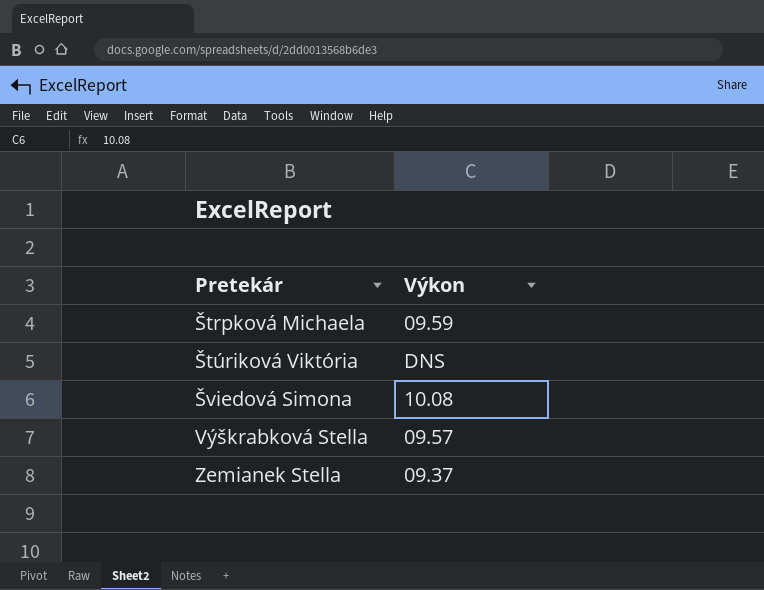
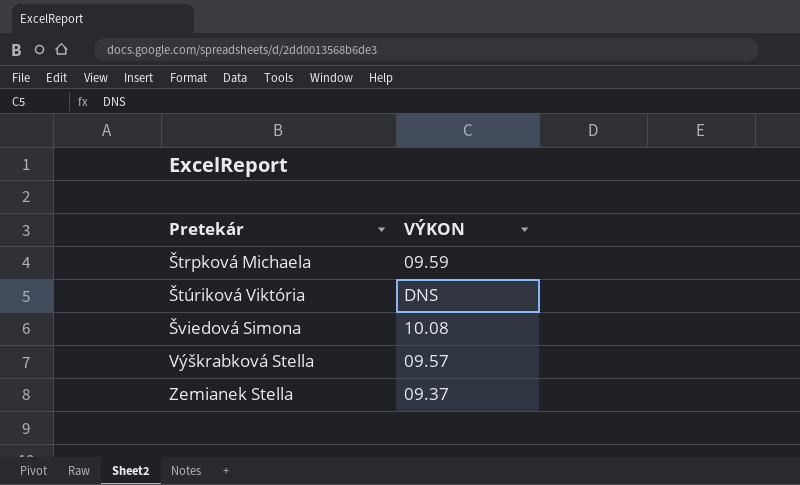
column name: Výkon -> VÝKON

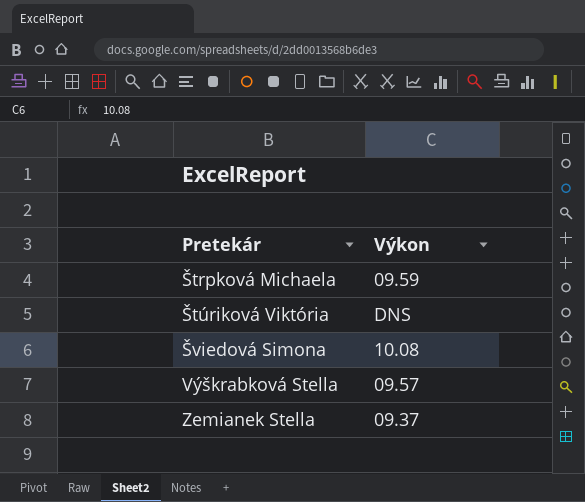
column name: VÝKON -> Výkon

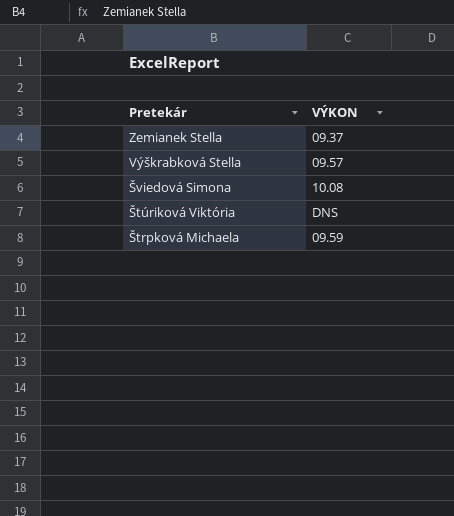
row order: Pretekár ascending -> Pretekár descending
column name: Výkon -> VÝKON

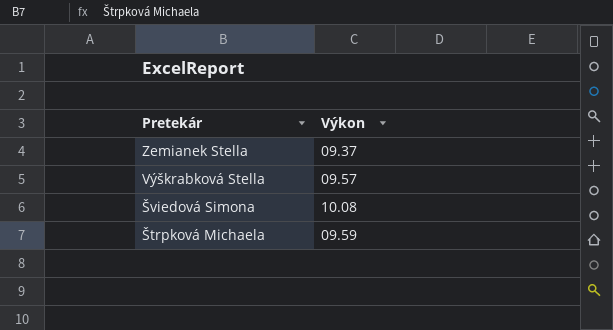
column name: VÝKON -> Výkon
row Štúriková Viktória: DNS -> none

